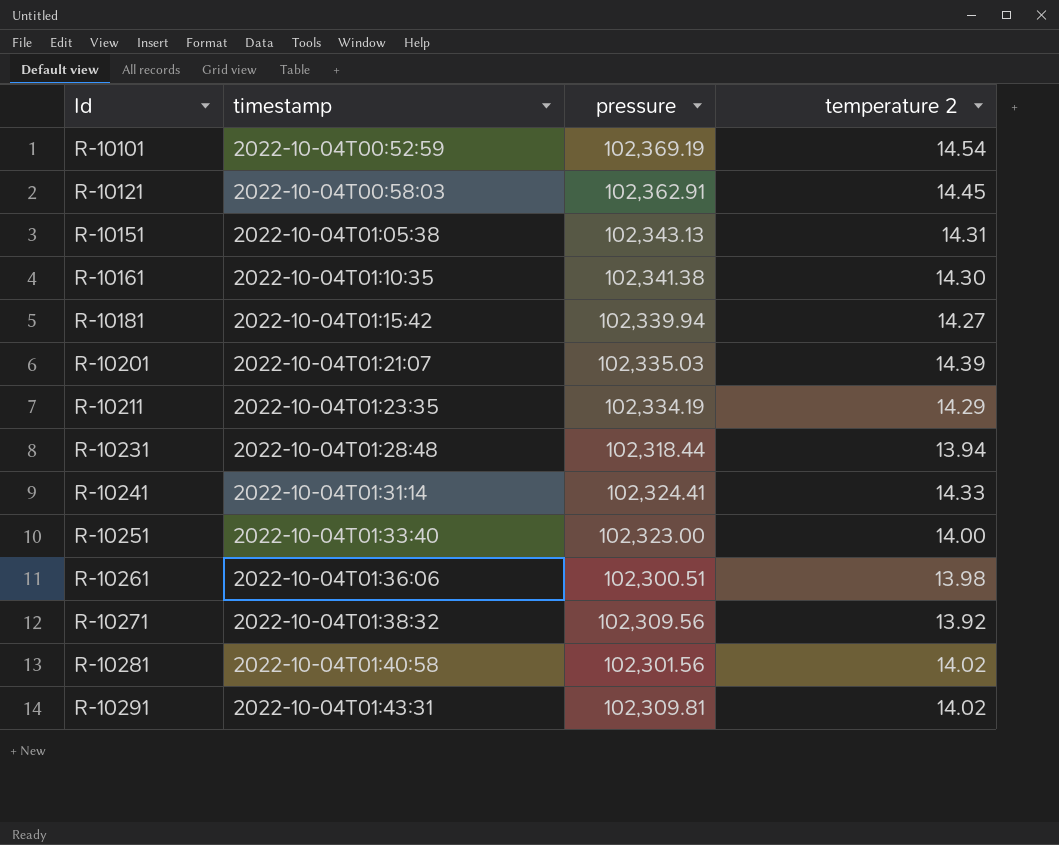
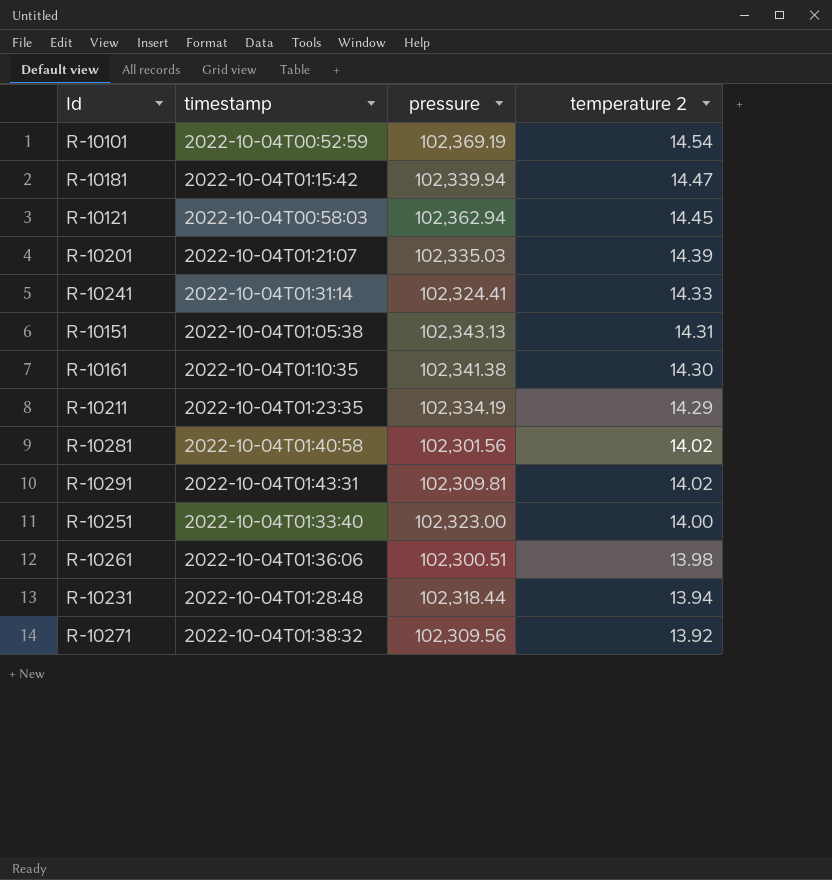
row order: Id ascending -> temperature 2 descending
R-10181 | temperature 2: 14.27 -> 14.47
R-10121 | pressure: 102,362.91 -> 102,362.94

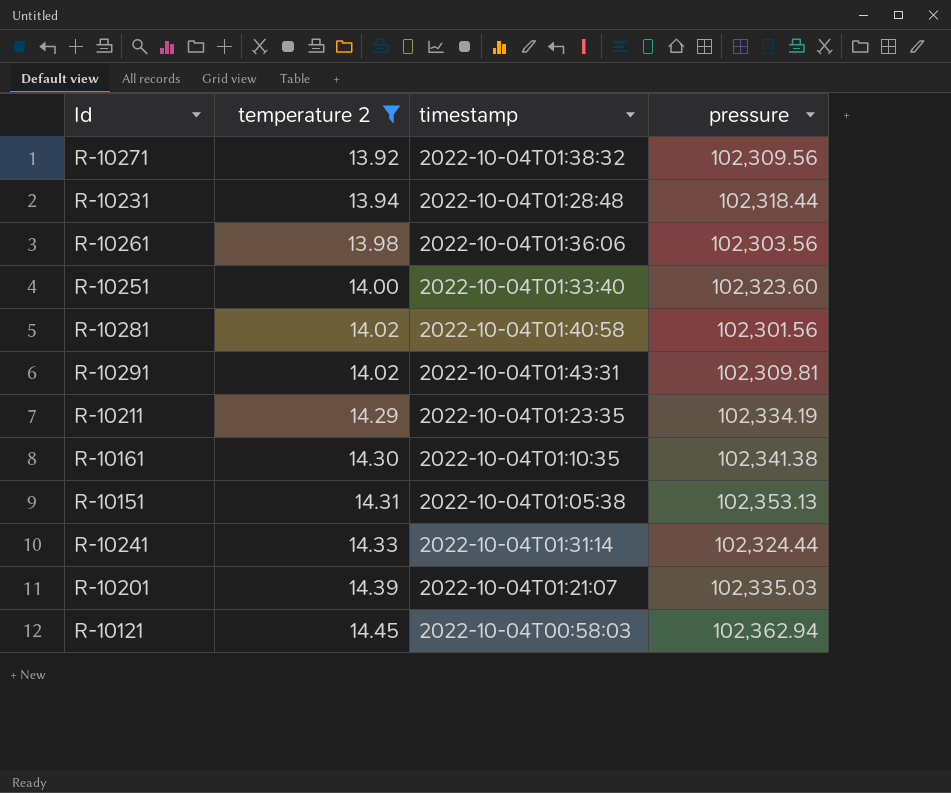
filter: none -> temperature 2 <= 14.45
row order: temperature 2 descending -> temperature 2 ascending
column temperature 2 | position: 4 -> 2
R-10261 | pressure: 102,300.51 -> 102,303.56
R-10251 | pressure: 102,323.00 -> 102,323.60
R-10151 | pressure: 102,343.13 -> 102,353.13
R-10241 | pressure: 102,324.41 -> 102,324.44

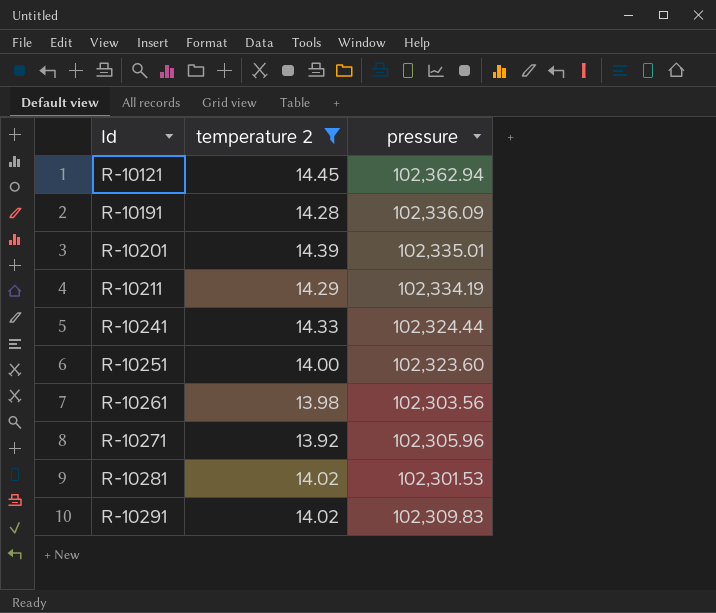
row order: temperature 2 ascending -> Id ascending
column timestamp | position: 3 -> none
row R-10231: 13.94 | 2022-10-04T01:28:48 | 102,318.44 -> none
row R-10161: 14.30 | 2022-10-04T01:10:35 | 102,341.38 -> none
row R-10151: 14.31 | 2022-10-04T01:05:38 | 102,353.13 -> none
row R-10191: none -> 14.28 | 102,336.09
R-10201 | pressure: 102,335.03 -> 102,335.01
R-10271 | pressure: 102,309.56 -> 102,305.96
R-10281 | pressure: 102,301.56 -> 102,301.53
R-10291 | pressure: 102,309.81 -> 102,309.83

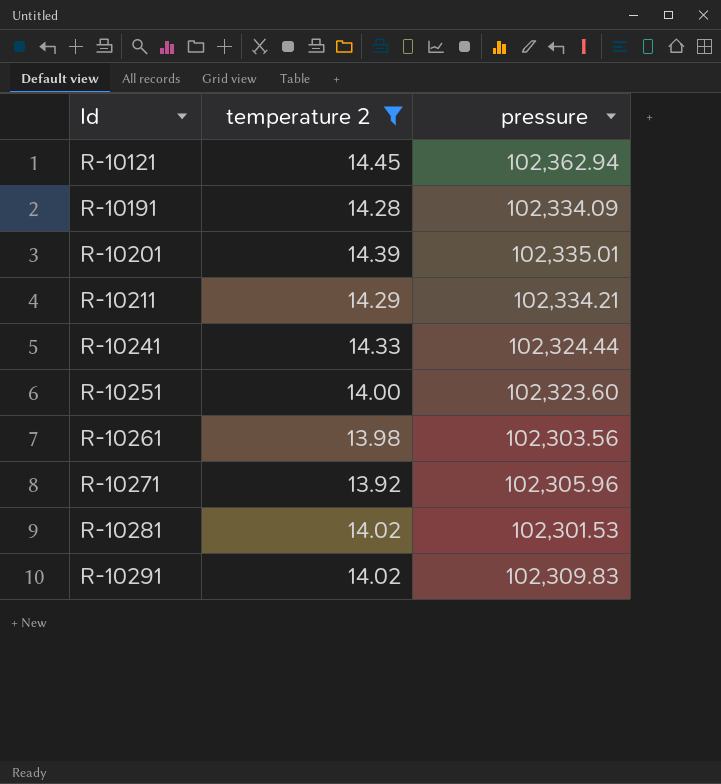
R-10191 | pressure: 102,336.09 -> 102,334.09
R-10211 | pressure: 102,334.19 -> 102,334.21

